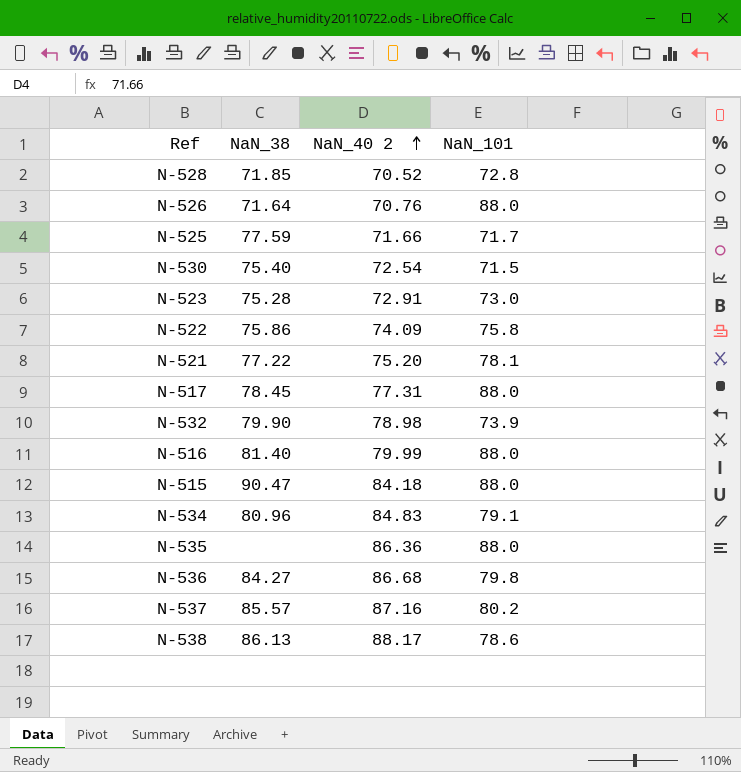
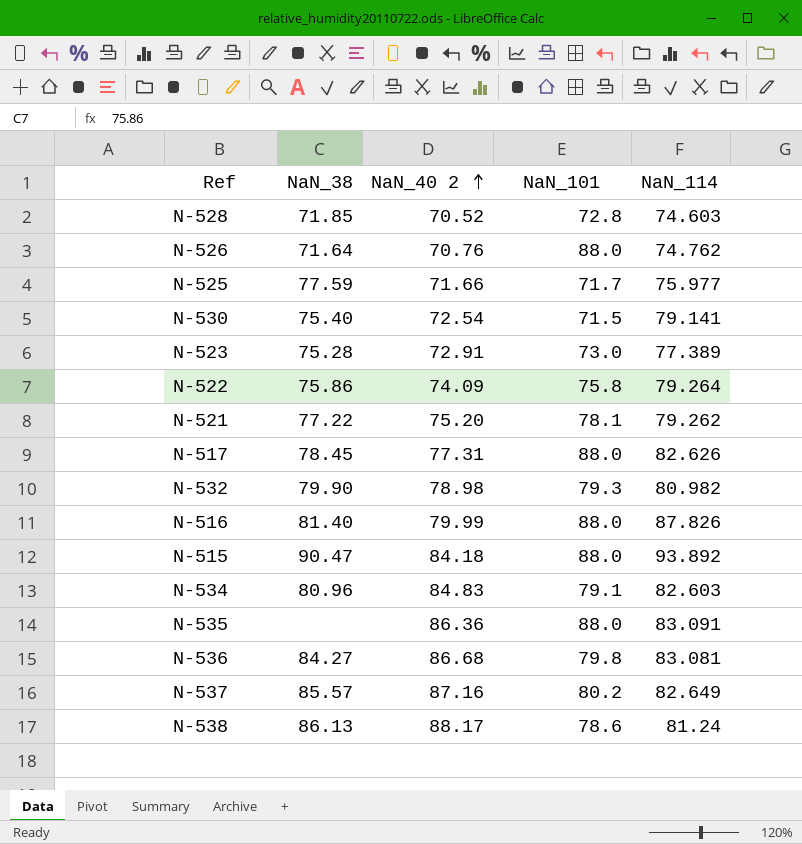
column NaN_114 | position: none -> 5
N-532 | NaN_101: 73.9 -> 79.3

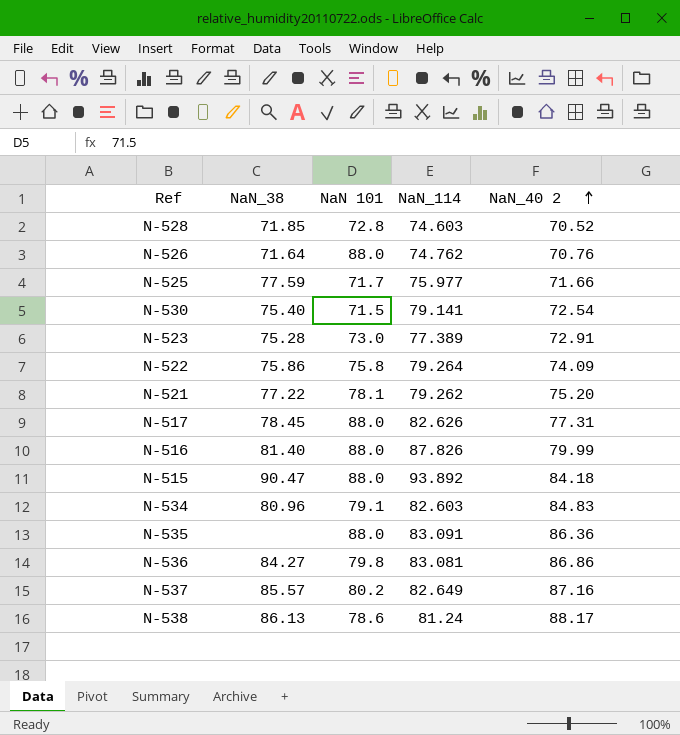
column name: NaN_101 -> NaN 101
column NaN_40 2 | position: 3 -> 5
row N-532: 79.90 | 78.98 | 79.3 | 80.982 -> none
N-536 | NaN_40 2: 86.68 -> 86.86

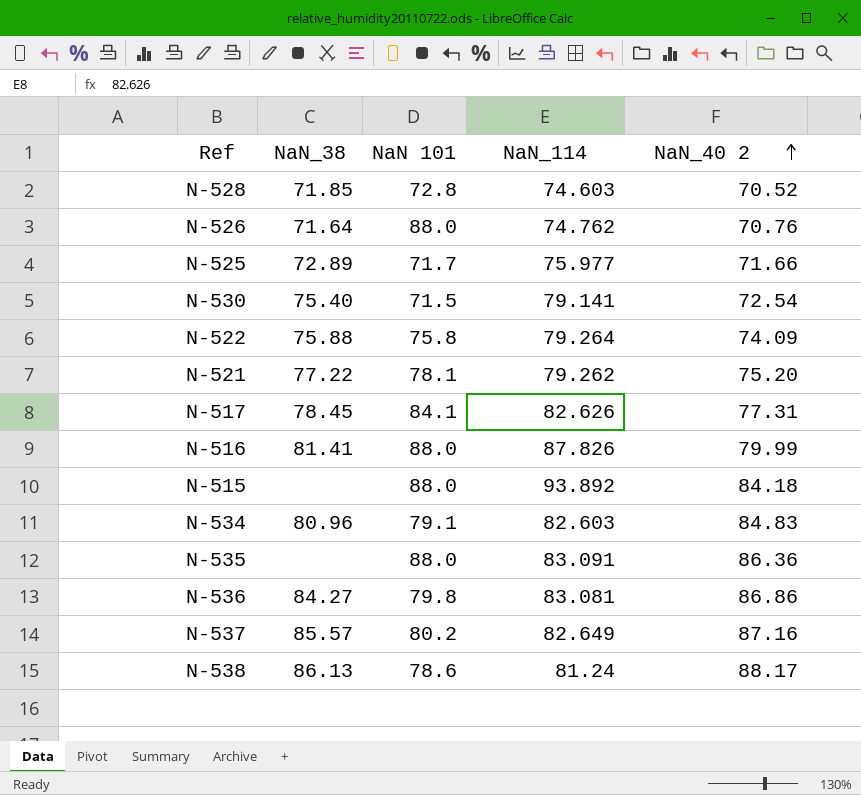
row N-523: 75.28 | 73.0 | 77.389 | 72.91 -> none
N-525 | NaN_38: 77.59 -> 72.89
N-522 | NaN_38: 75.86 -> 75.88
N-517 | NaN 101: 88.0 -> 84.1
N-516 | NaN_38: 81.40 -> 81.41
N-515 | NaN_38: 90.47 -> none

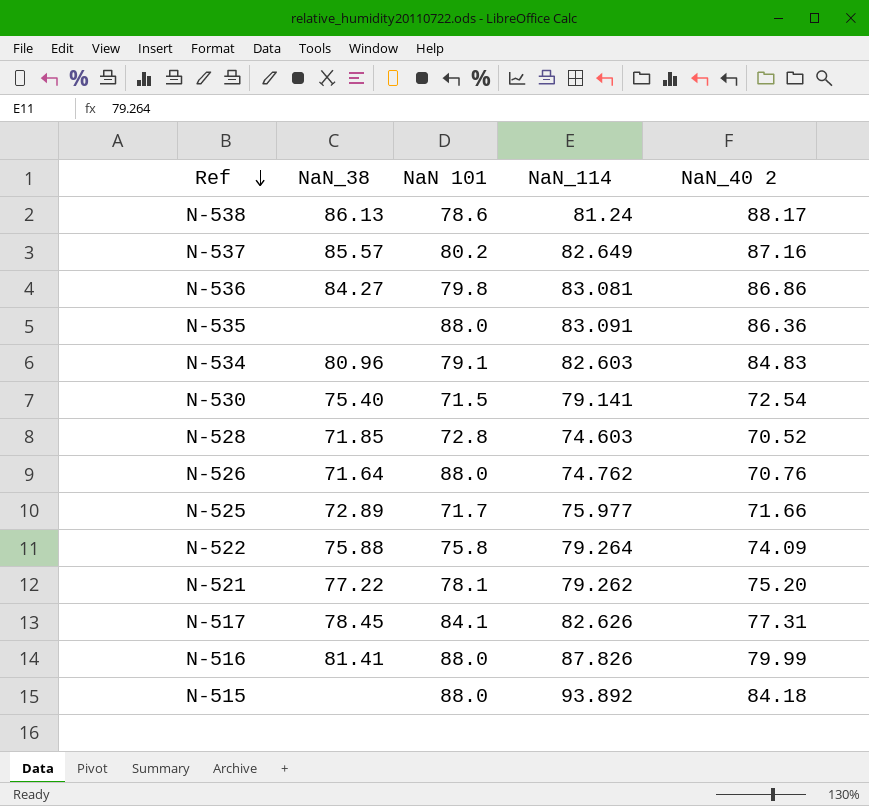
row order: NaN_40 2 ascending -> Ref descending

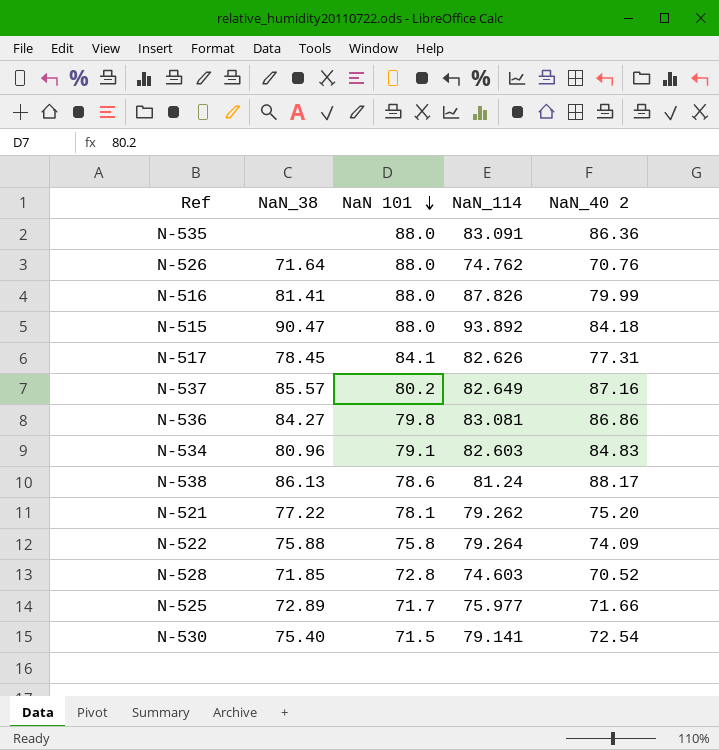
row order: Ref descending -> NaN 101 descending
N-515 | NaN_38: none -> 90.47

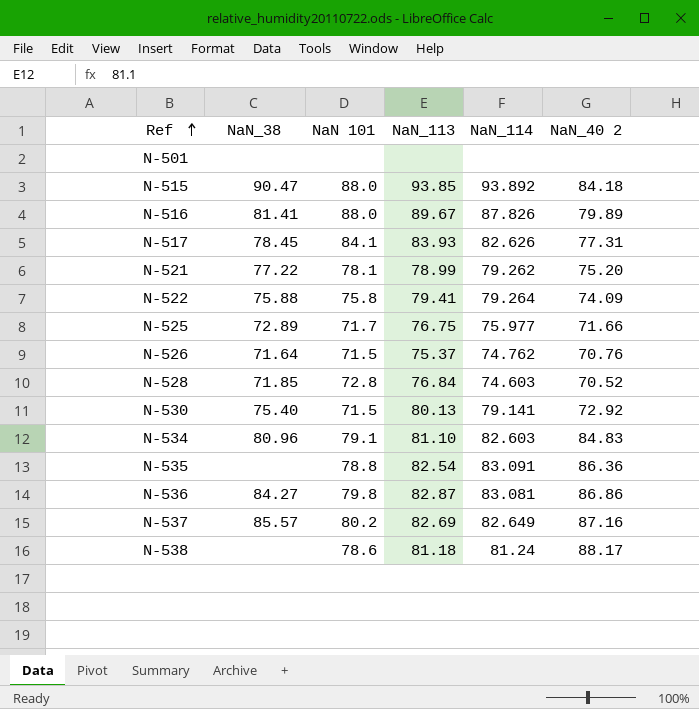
row order: NaN 101 descending -> Ref ascending
column NaN_113 | position: none -> 4
row N-501: none -> none | none | none | none | none
N-516 | NaN_40 2: 79.99 -> 79.89
N-526 | NaN 101: 88.0 -> 71.5
N-530 | NaN_40 2: 72.54 -> 72.92
N-535 | NaN 101: 88.0 -> 78.8
N-538 | NaN_38: 86.13 -> none

